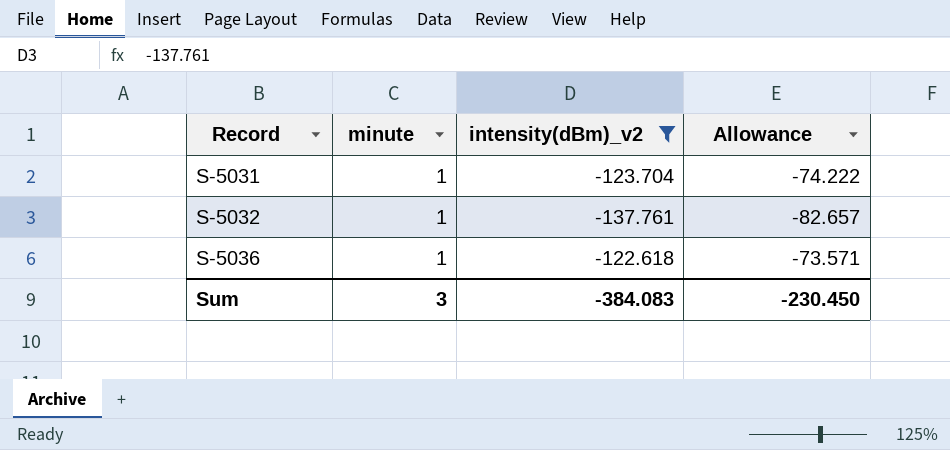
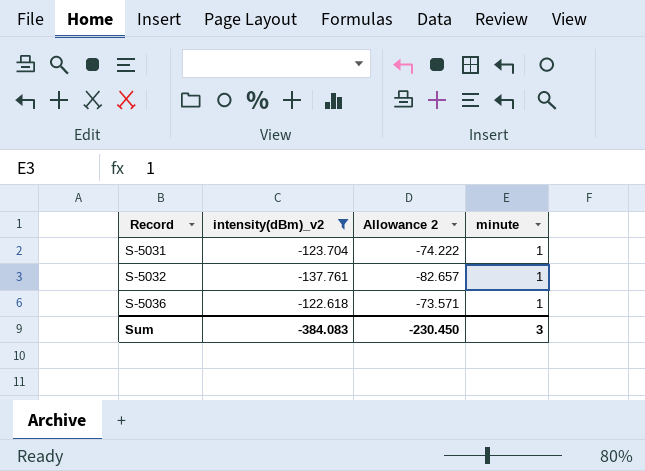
column name: Allowance -> Allowance 2
column minute | position: 2 -> 4

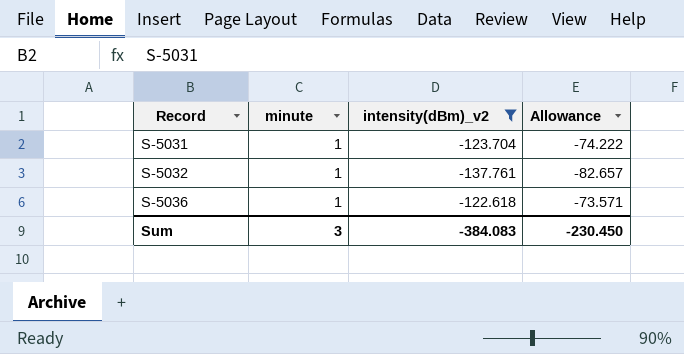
column minute | position: 4 -> 2
column name: Allowance 2 -> Allowance

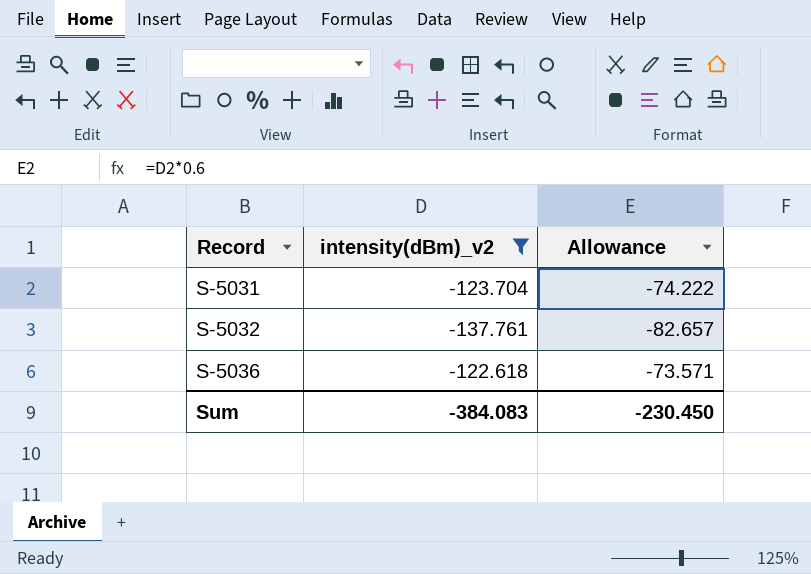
column minute | position: 2 -> none

